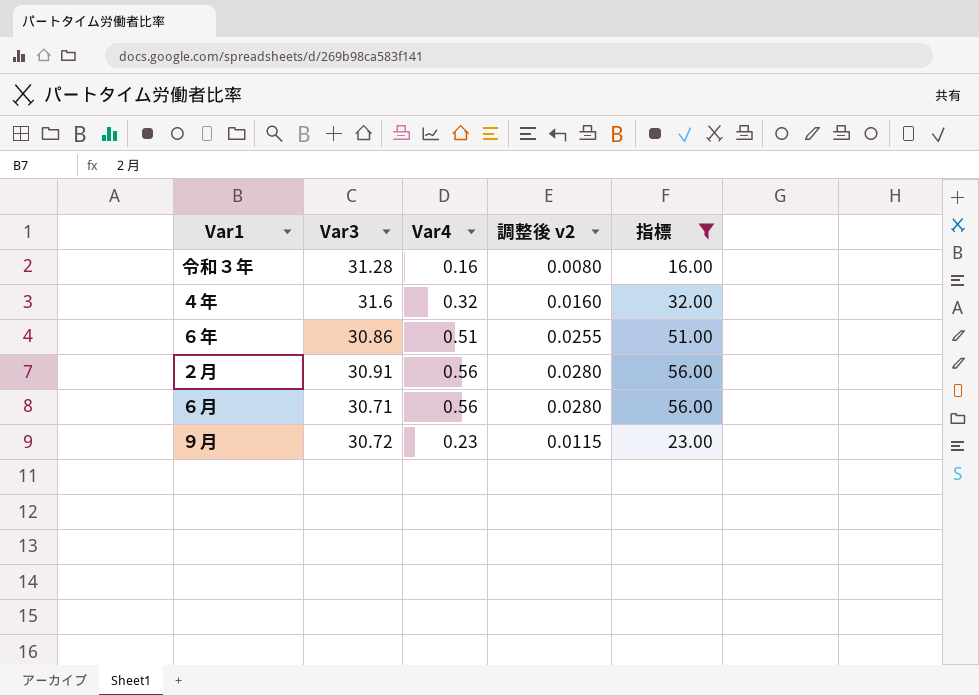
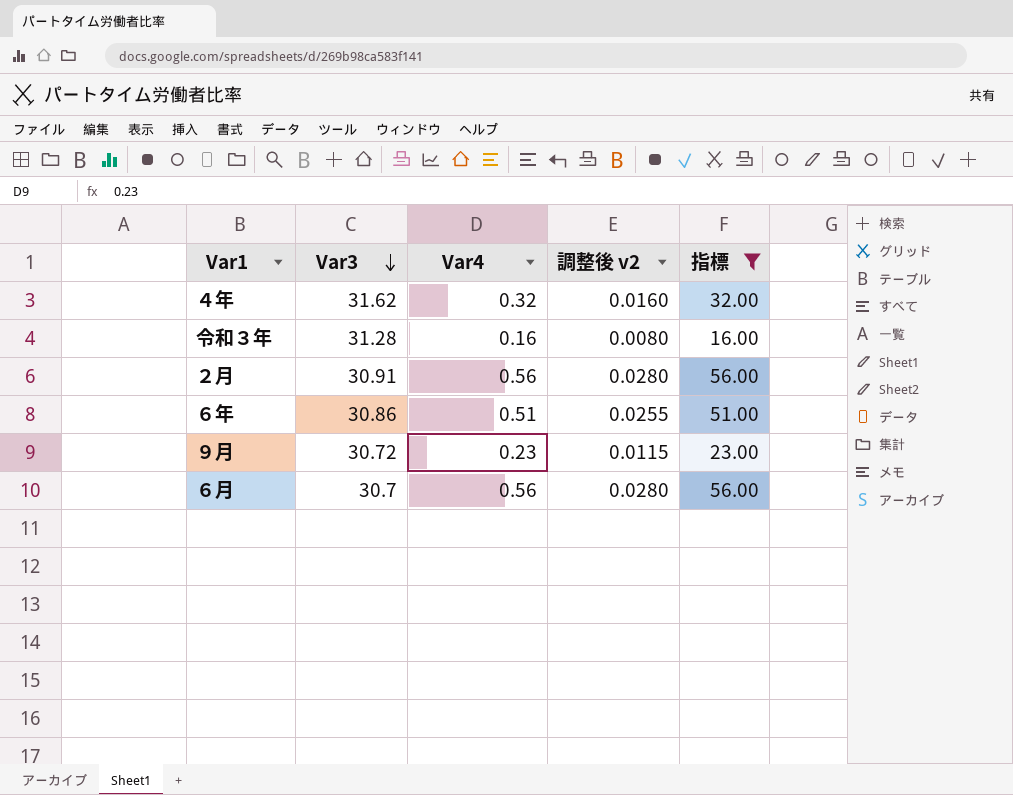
row order: none -> Var3 descending
４年 | Var3: 31.6 -> 31.62
６月 | Var3: 30.71 -> 30.7

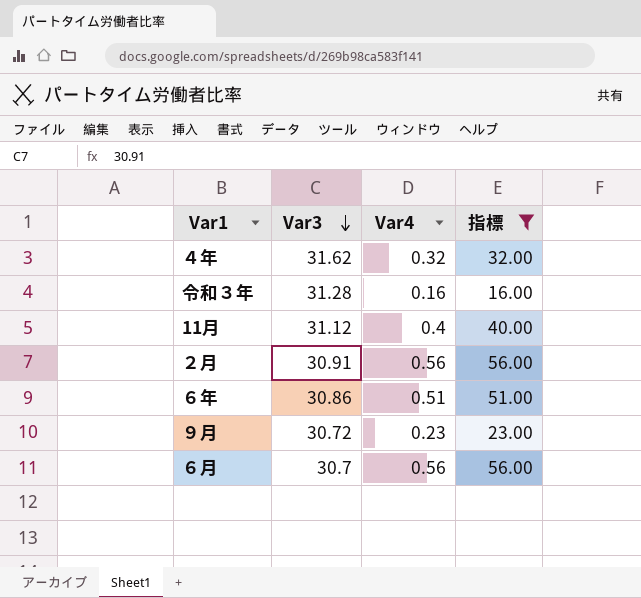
column 調整後 v2 | formula: [Var4] * 0.05 -> none
row 11月: none -> 31.12 | 0.4 | 40.00

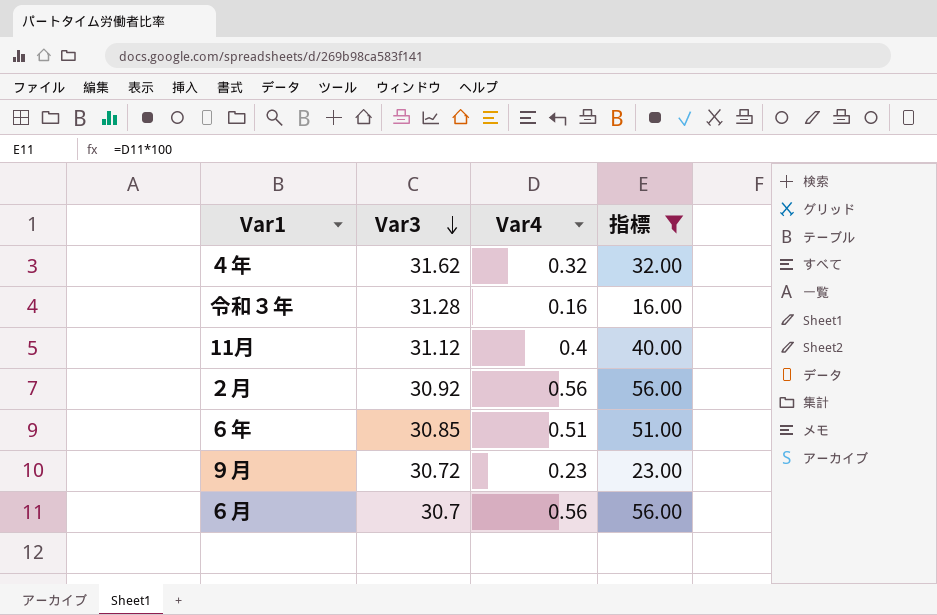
２月 | Var3: 30.91 -> 30.92
６年 | Var3: 30.86 -> 30.85

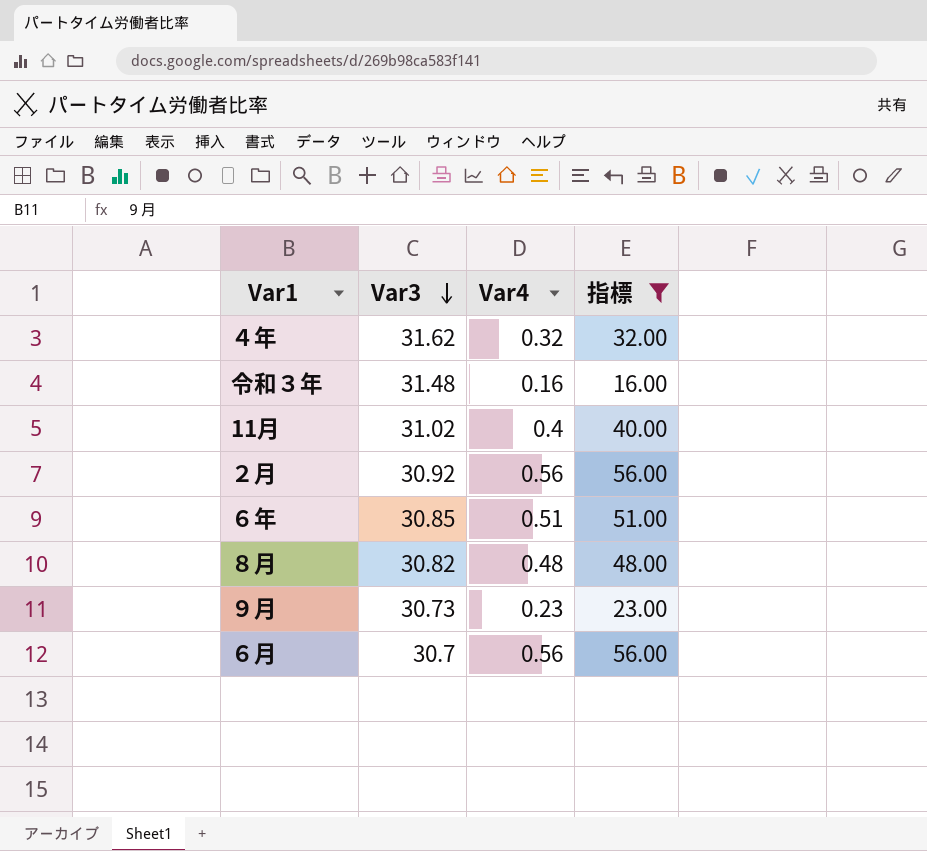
令和３年 | Var3: 31.28 -> 31.48
11月 | Var3: 31.12 -> 31.02
row ８月: none -> 30.82 | 0.48 | 48.00
９月 | Var3: 30.72 -> 30.73

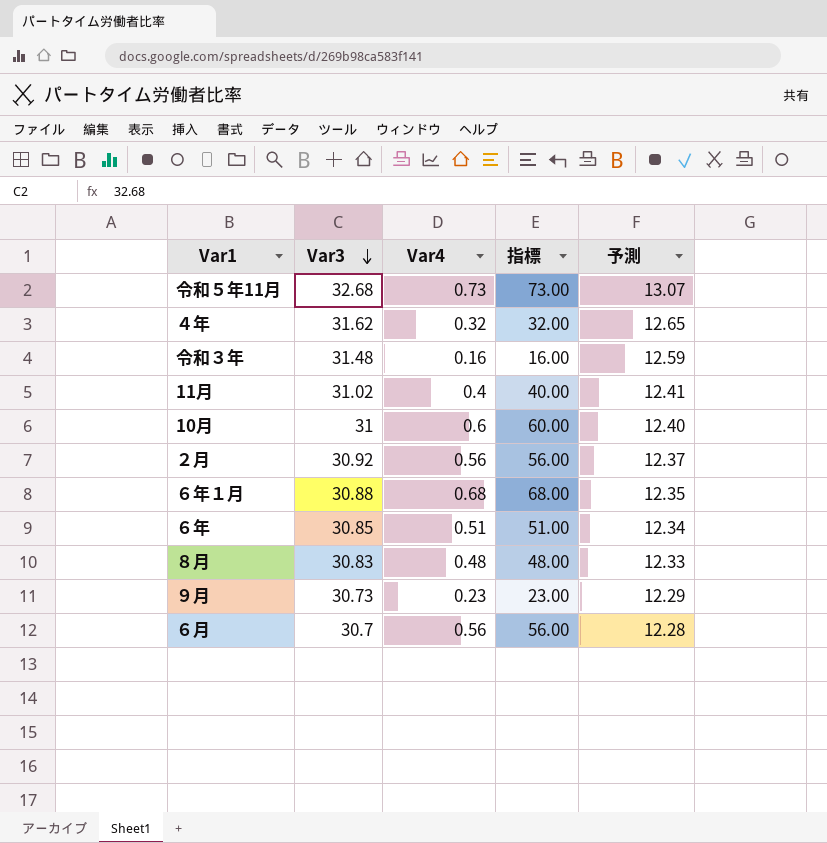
filter: 指標 <= 56.00 -> none
column 予測 | formula: none -> [Var3] * 0.4
８月 | Var3: 30.82 -> 30.83

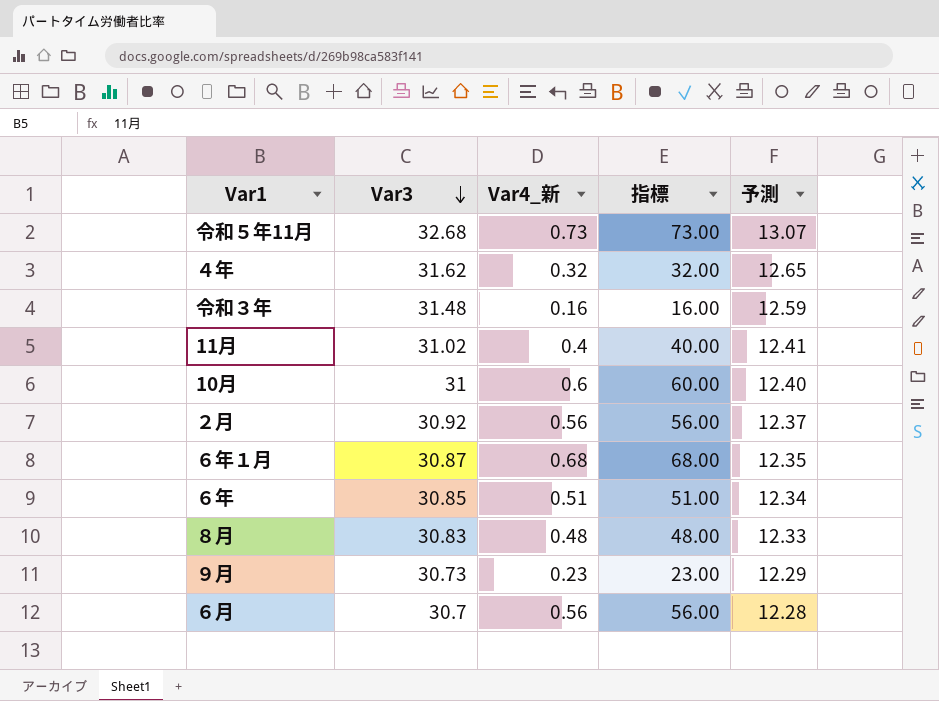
column name: Var4 -> Var4_新
６年１月 | Var3: 30.88 -> 30.87

